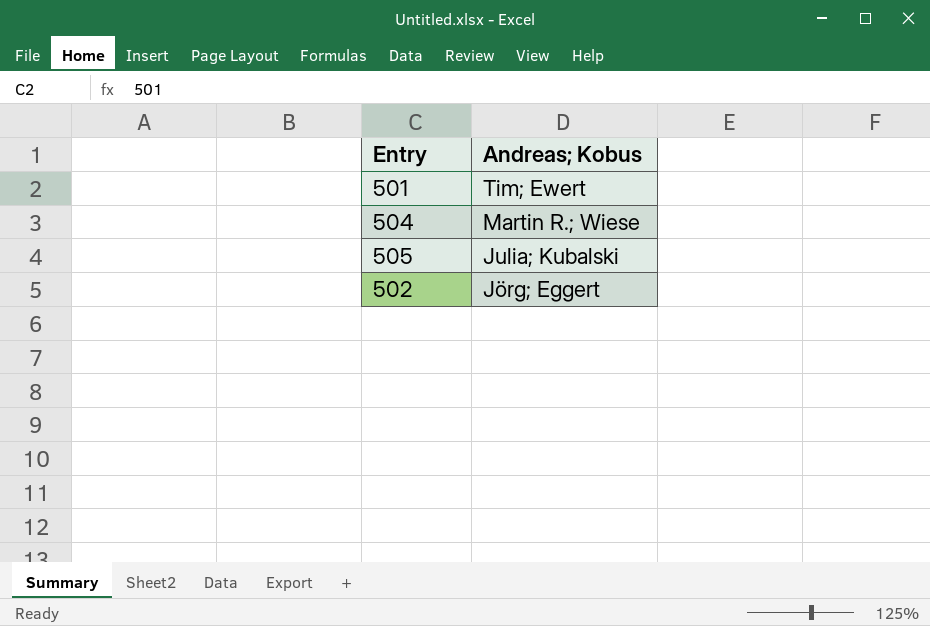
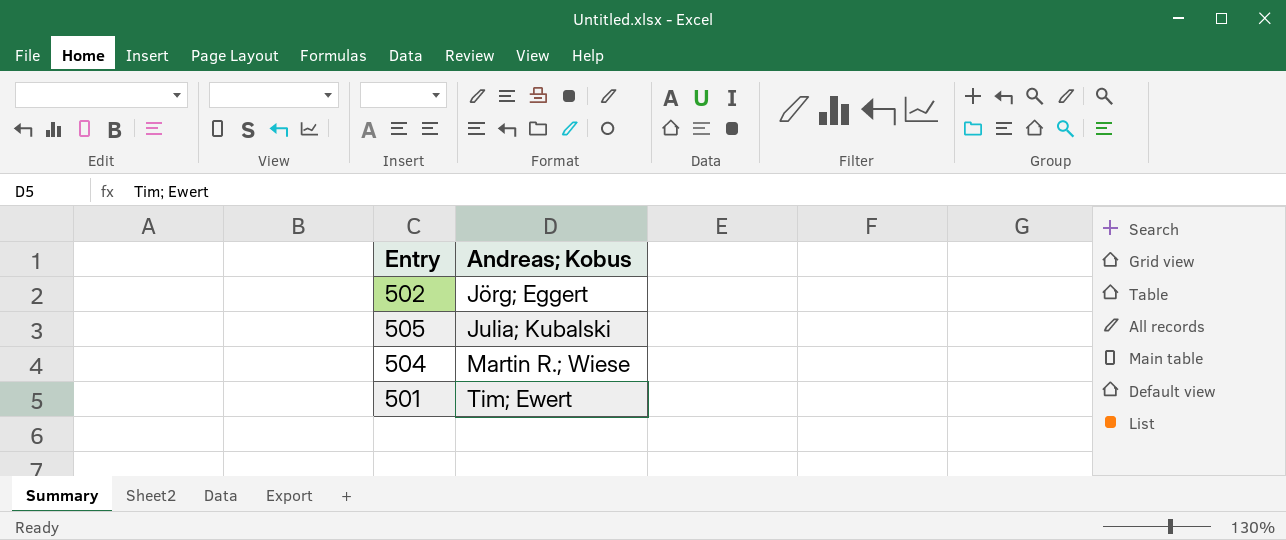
row order: Andreas; Kobus descending -> Andreas; Kobus ascending

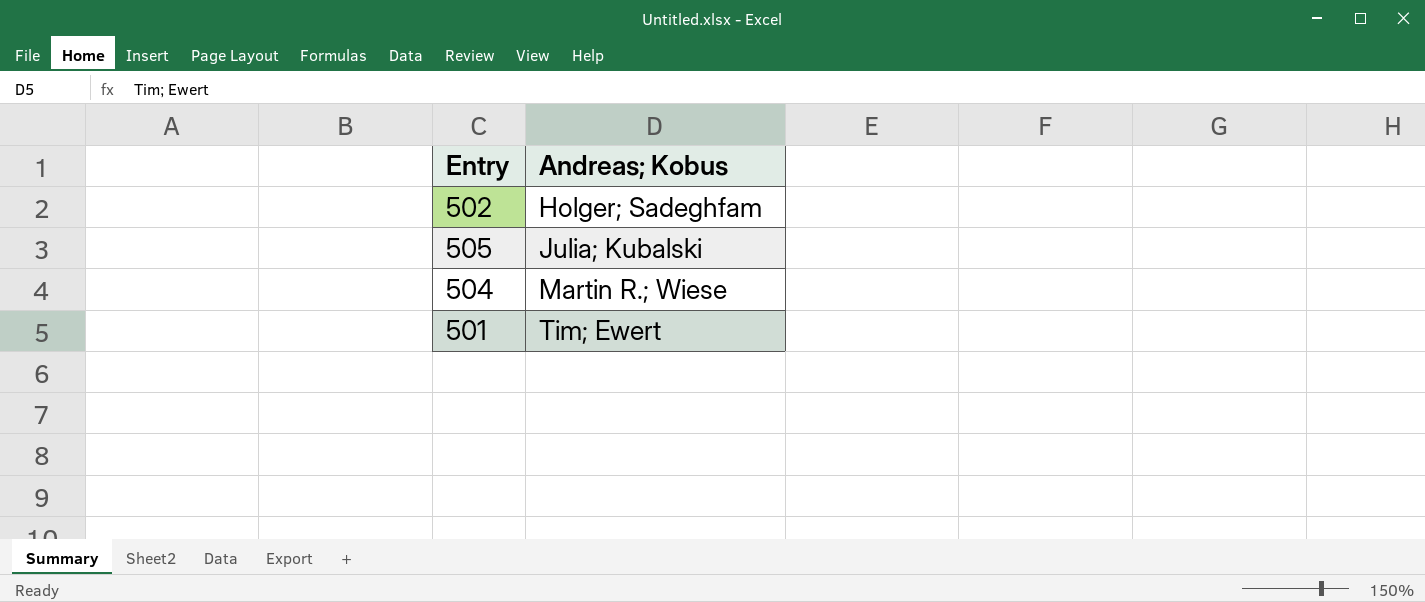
502 | Andreas; Kobus: Jörg; Eggert -> Holger; Sadeghfam

